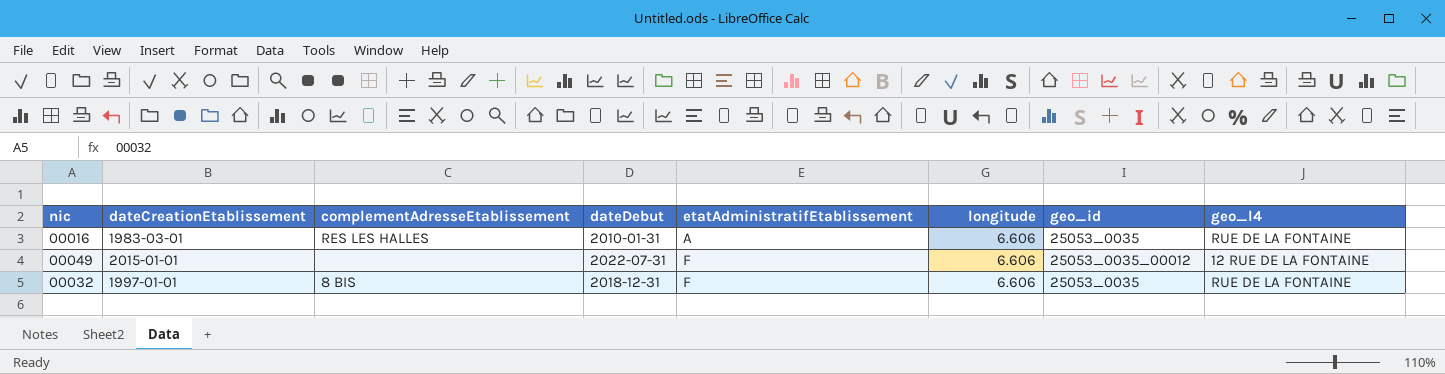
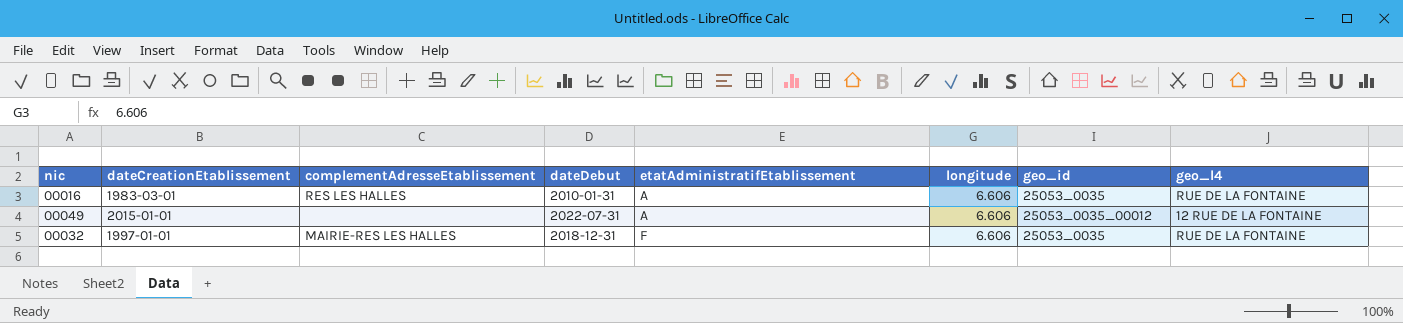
00049 | etatAdministratifEtablissement: F -> A
00032 | complementAdresseEtablissement: 8 BIS -> MAIRIE-RES LES HALLES

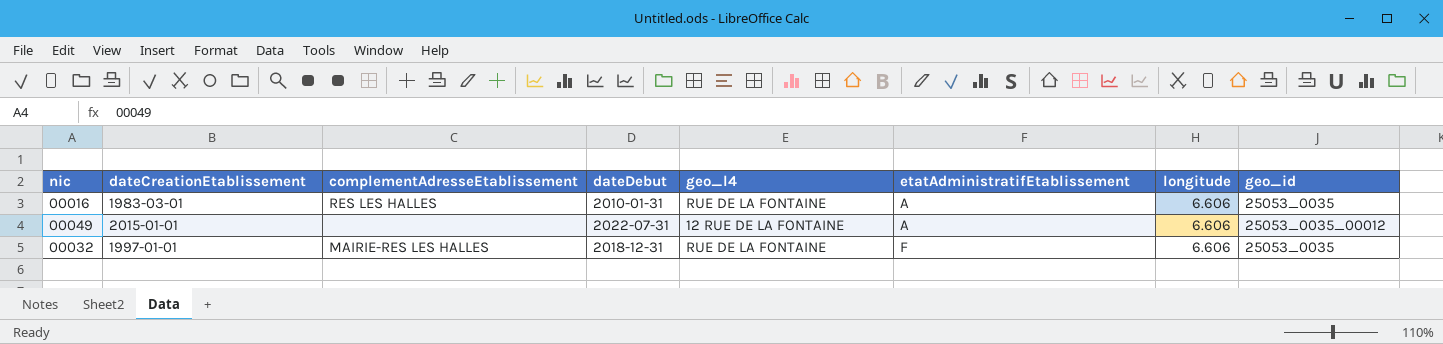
column geo_l4 | position: 8 -> 5

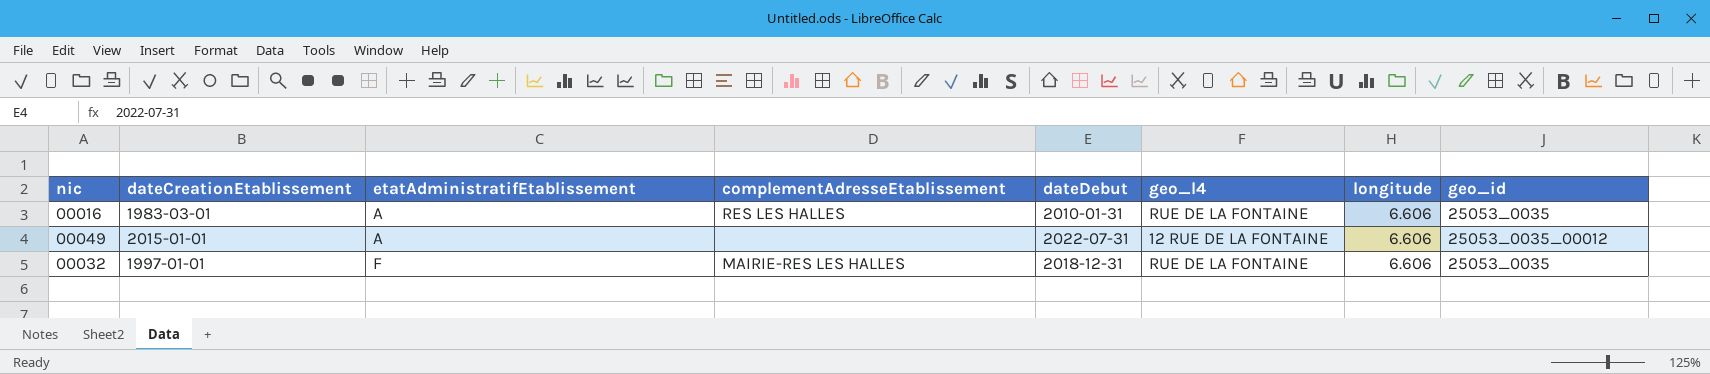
column etatAdministratifEtablissement | position: 6 -> 3

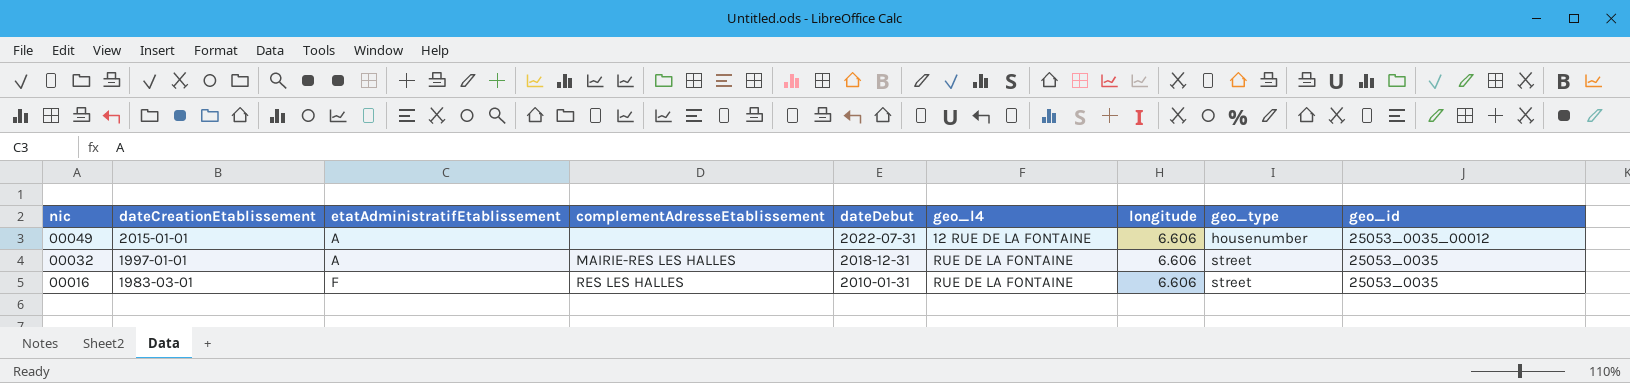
row order: etatAdministratifEtablissement ascending -> nic descending
column geo_type | position: none -> 8
00032 | etatAdministratifEtablissement: F -> A
00016 | etatAdministratifEtablissement: A -> F

